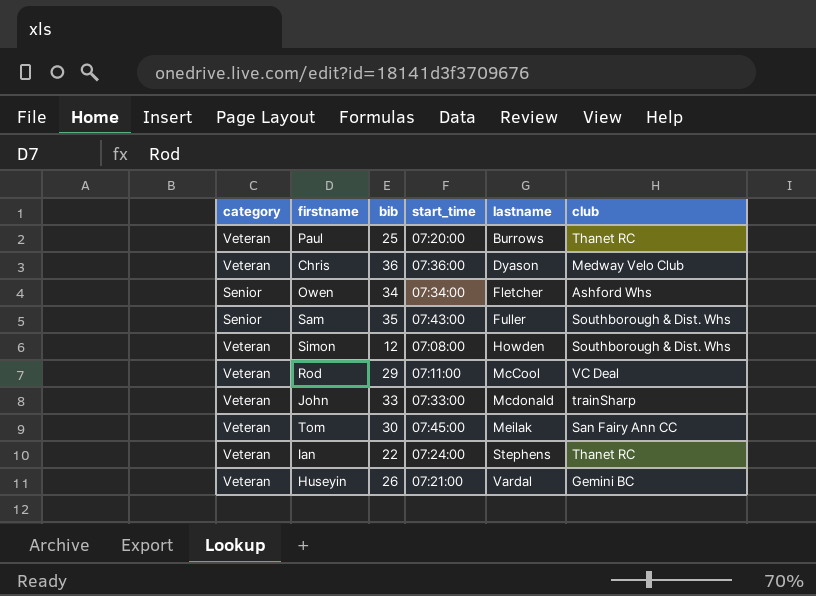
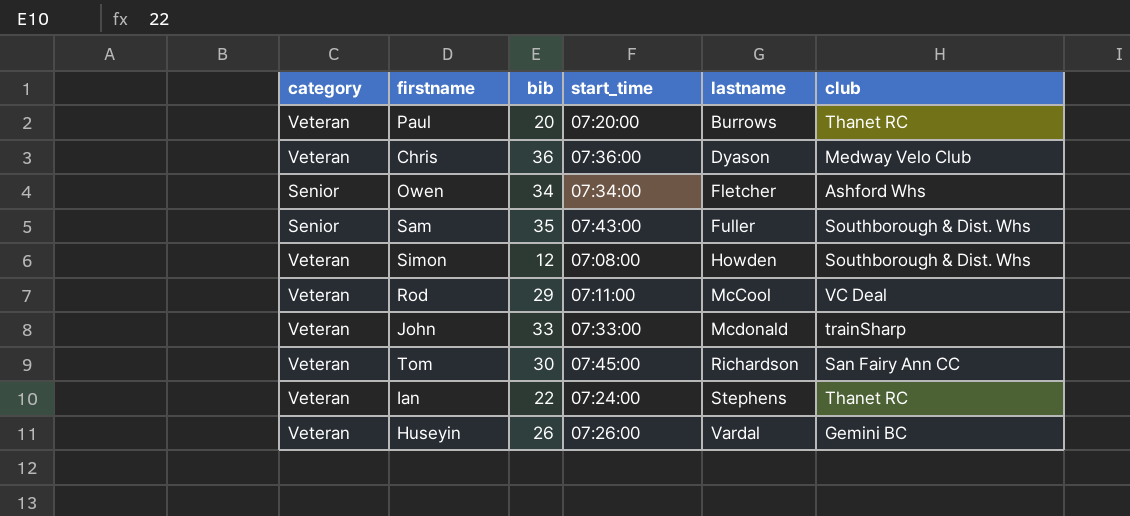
Paul | bib: 25 -> 20
Tom | lastname: Meilak -> Richardson
Huseyin | start_time: 07:21:00 -> 07:26:00

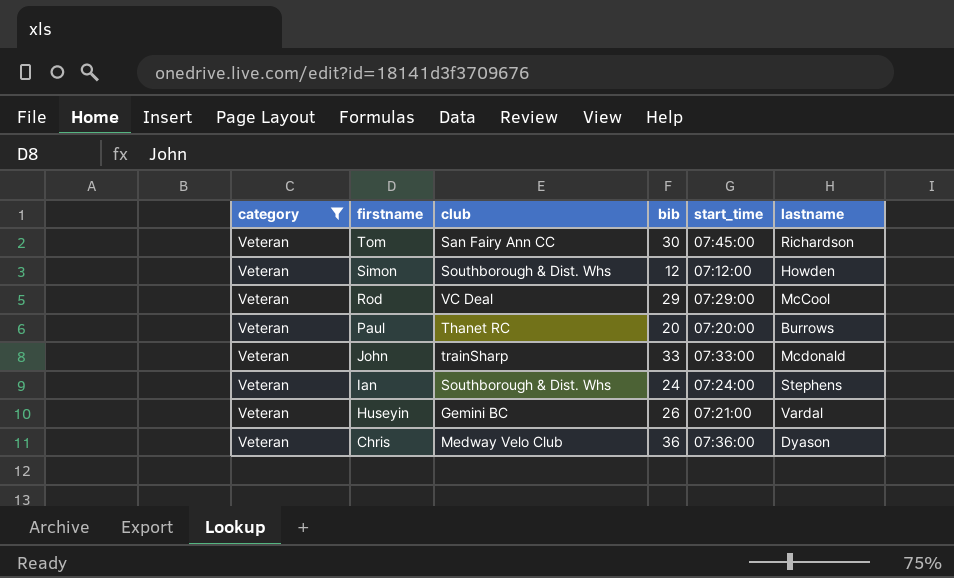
filter: none -> category = Veteran
row order: lastname ascending -> firstname descending
column club | position: 6 -> 3
Simon | start_time: 07:08:00 -> 07:12:00
Rod | start_time: 07:11:00 -> 07:29:00
Ian | club: Thanet RC -> Southborough & Dist. Whs
Ian | bib: 22 -> 24
Huseyin | start_time: 07:26:00 -> 07:21:00

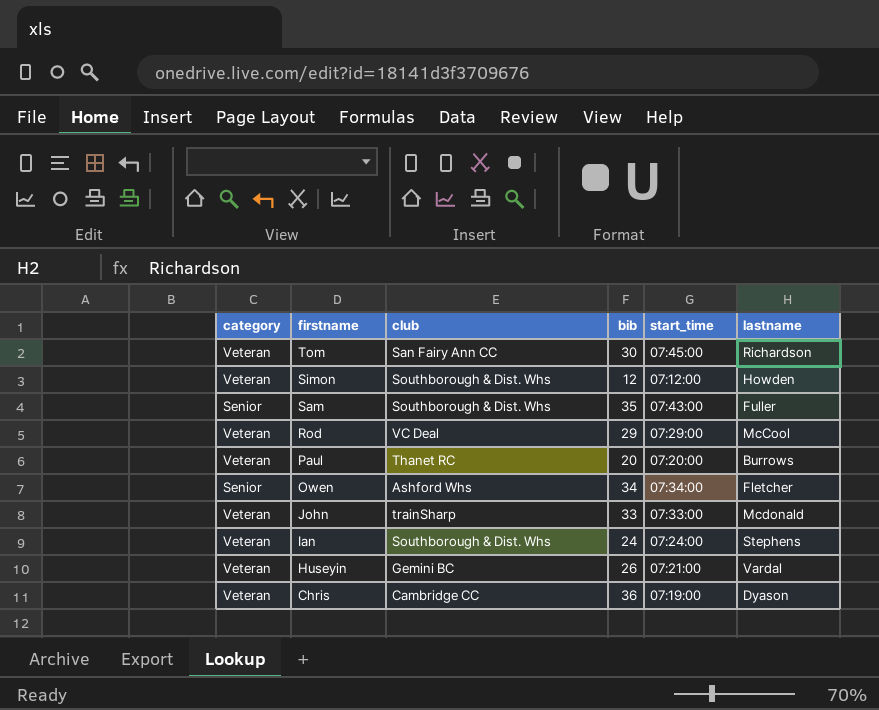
filter: category = Veteran -> none
Chris | club: Medway Velo Club -> Cambridge CC
Chris | start_time: 07:36:00 -> 07:19:00

